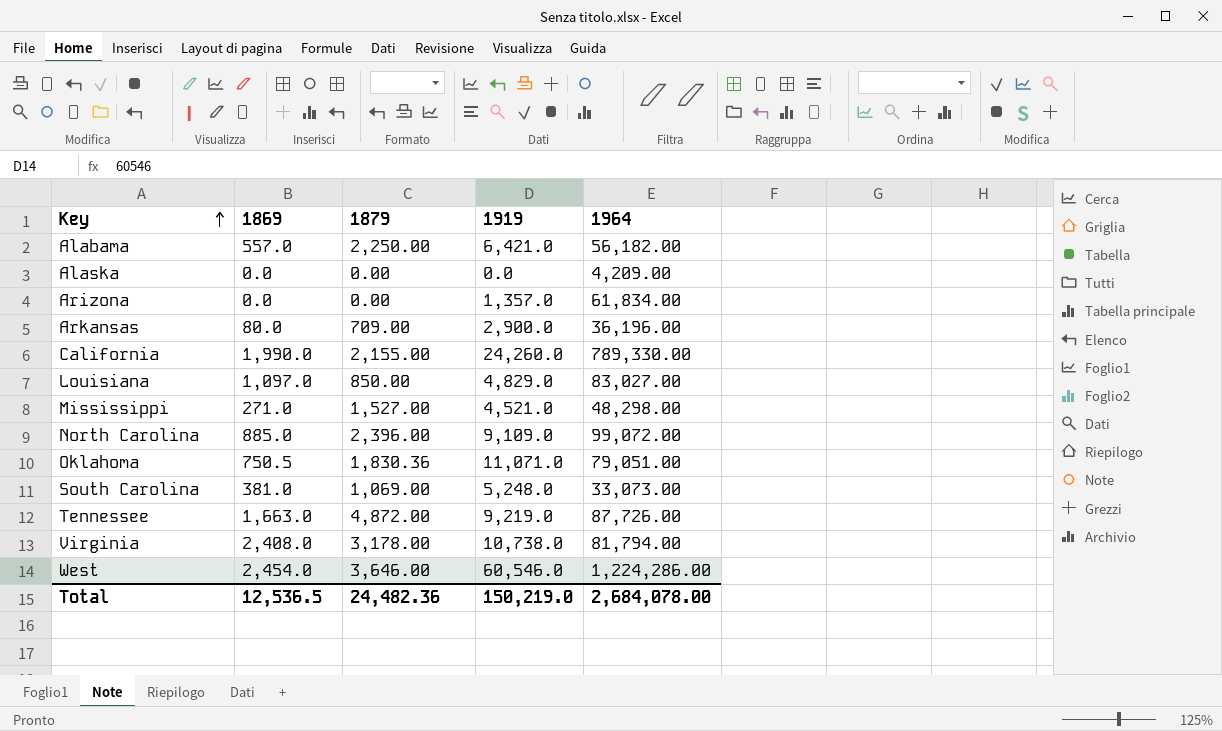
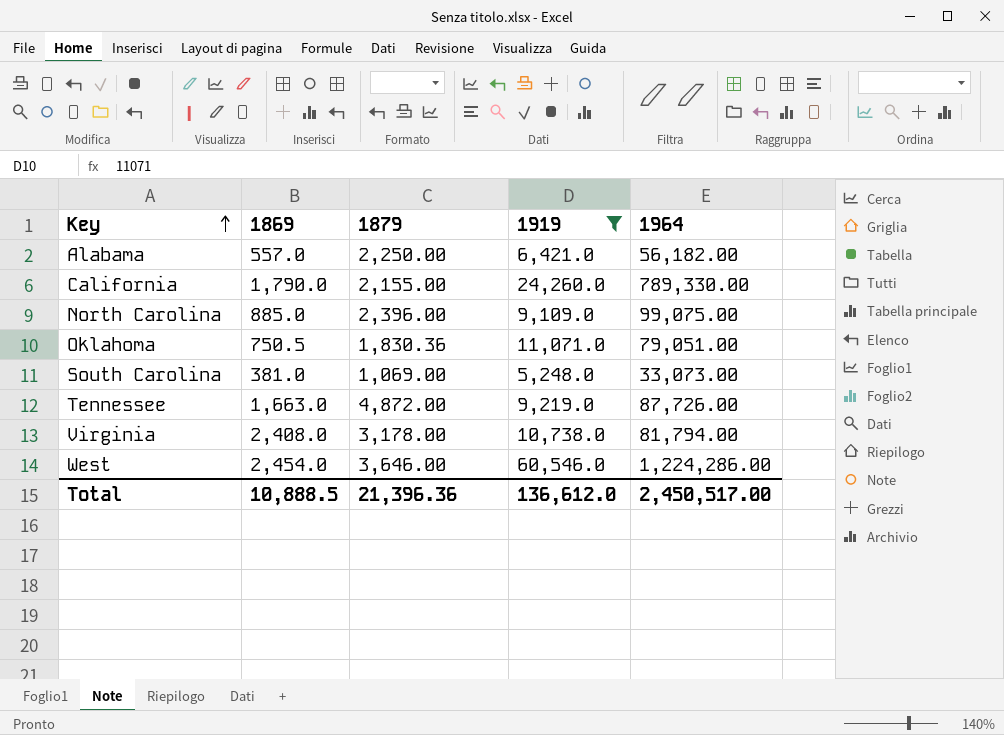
filter: none -> 1919 >= 5,248.0
California | 1869: 1,990.0 -> 1,790.0
North Carolina | 1964: 99,072.00 -> 99,075.00
Total | 1869: 12,536.5 -> 10,888.5
Total | 1879: 24,482.36 -> 21,396.36
Total | 1919: 150,219.0 -> 136,612.0
Total | 1964: 2,684,078.00 -> 2,450,517.00

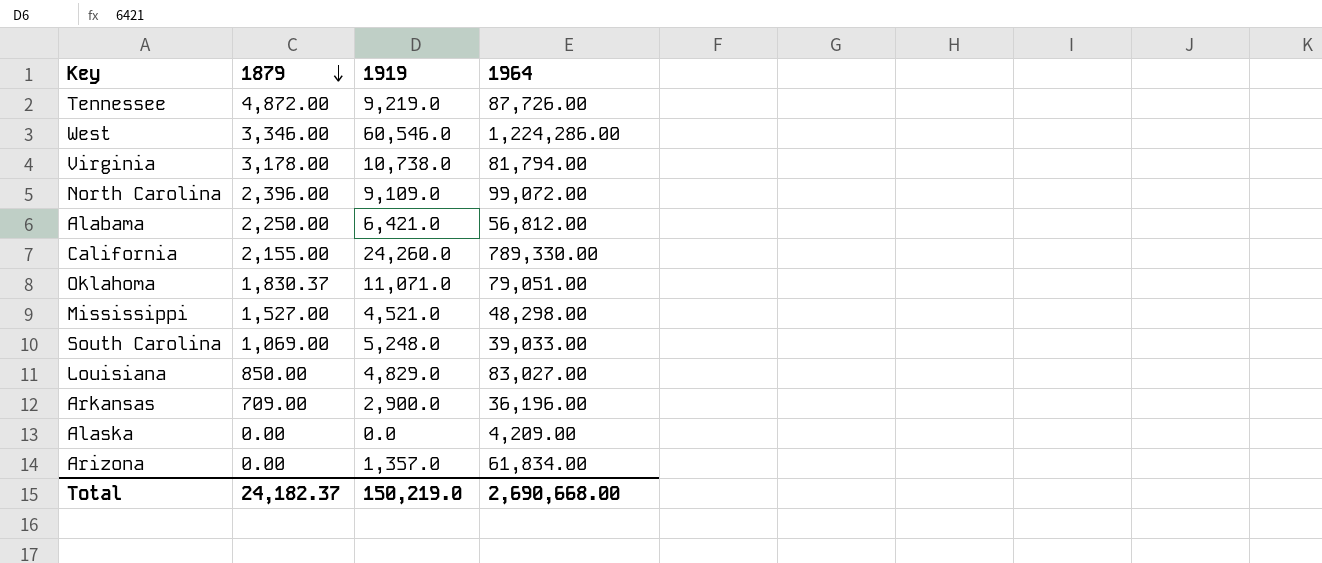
filter: 1919 >= 5,248.0 -> none
row order: Key ascending -> 1879 descending
column 1869 | position: 2 -> none
West | 1879: 3,646.00 -> 3,346.00
North Carolina | 1964: 99,075.00 -> 99,072.00
Alabama | 1964: 56,182.00 -> 56,812.00
Oklahoma | 1879: 1,830.36 -> 1,830.37
South Carolina | 1964: 33,073.00 -> 39,033.00
Total | 1879: 21,396.36 -> 24,182.37
Total | 1919: 136,612.0 -> 150,219.0
Total | 1964: 2,450,517.00 -> 2,690,668.00

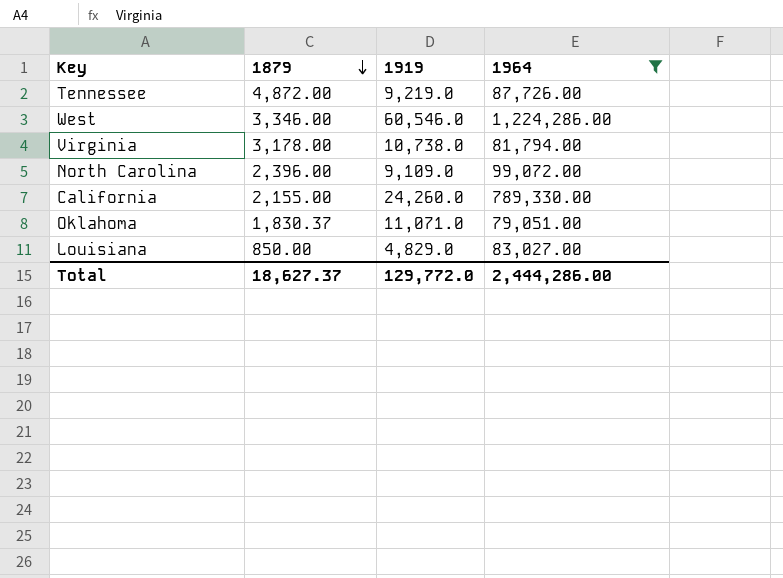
filter: none -> 1964 >= 79,051.00
Total | 1879: 24,182.37 -> 18,627.37
Total | 1919: 150,219.0 -> 129,772.0
Total | 1964: 2,690,668.00 -> 2,444,286.00

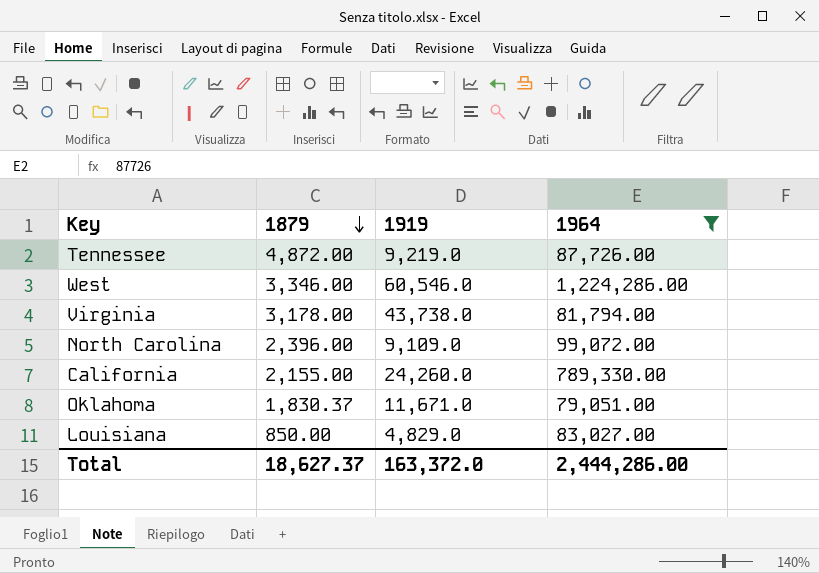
Virginia | 1919: 10,738.0 -> 43,738.0
Oklahoma | 1919: 11,071.0 -> 11,671.0
Total | 1919: 129,772.0 -> 163,372.0

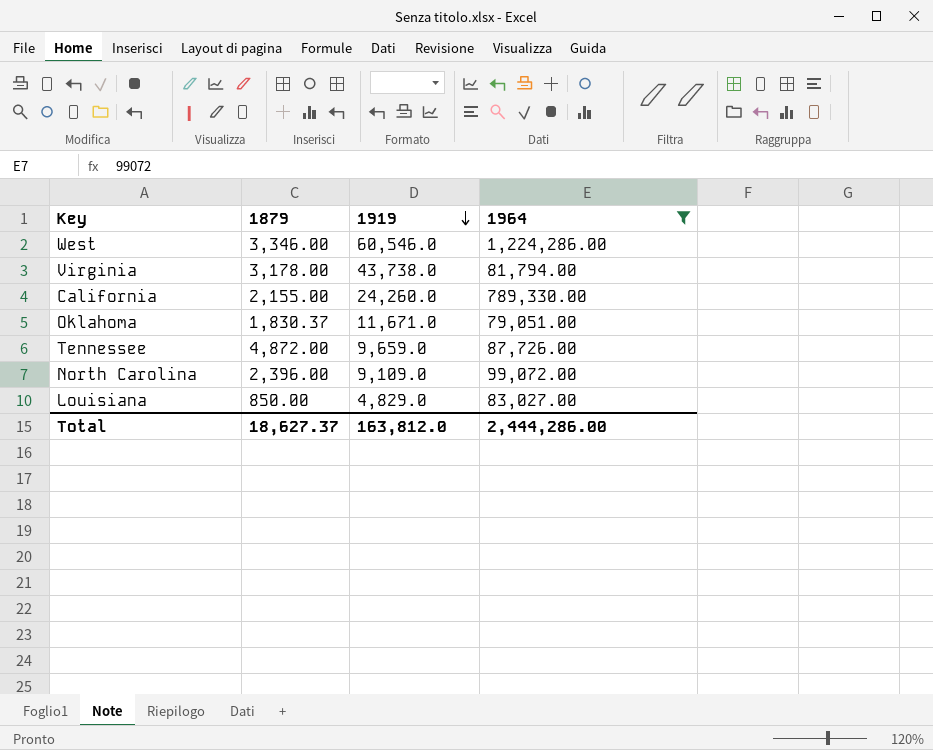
row order: 1879 descending -> 1919 descending
Tennessee | 1919: 9,219.0 -> 9,659.0
Total | 1919: 163,372.0 -> 163,812.0

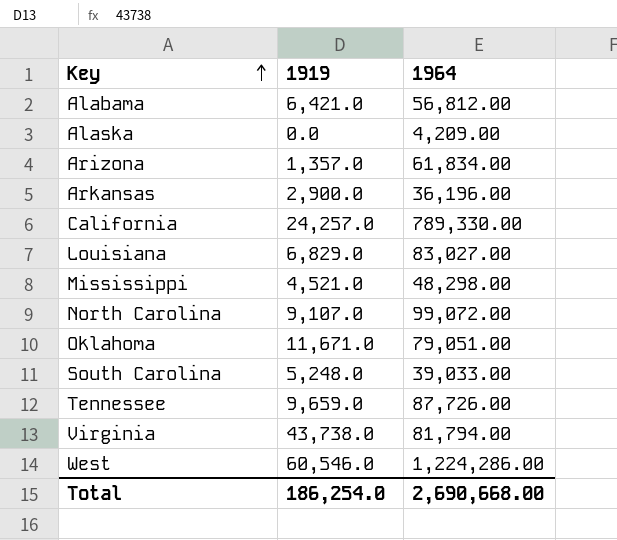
filter: 1964 >= 79,051.00 -> none
row order: 1919 descending -> Key ascending
column 1879 | position: 2 -> none
California | 1919: 24,260.0 -> 24,257.0
Louisiana | 1919: 4,829.0 -> 6,829.0
North Carolina | 1919: 9,109.0 -> 9,107.0
Total | 1919: 163,812.0 -> 186,254.0
Total | 1964: 2,444,286.00 -> 2,690,668.00

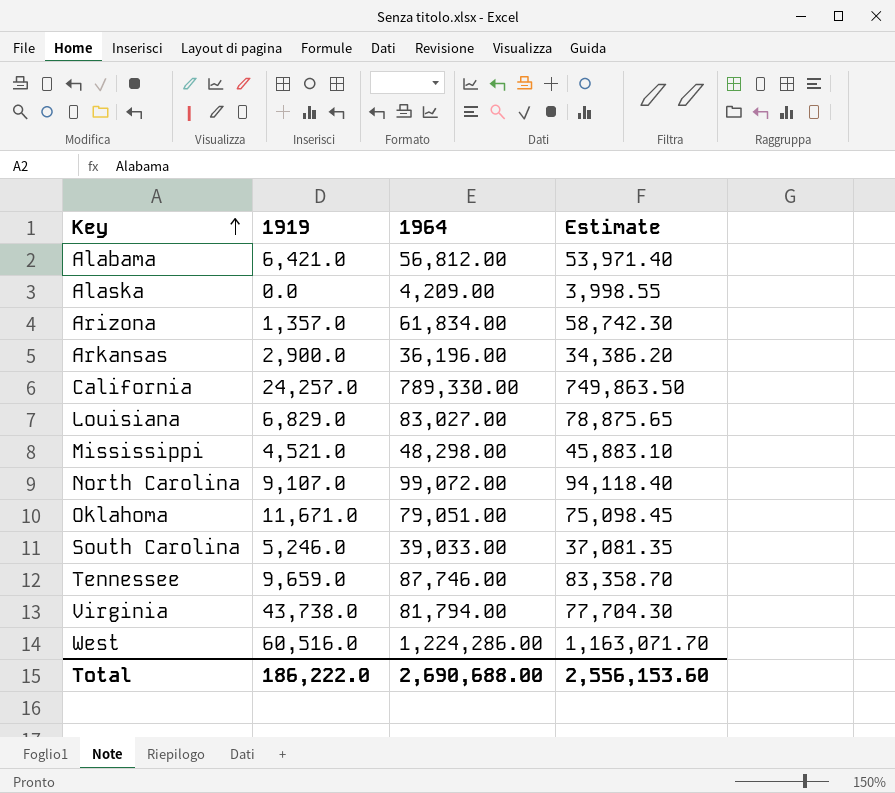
column Estimate | formula: none -> [1964] * 0.95
South Carolina | 1919: 5,248.0 -> 5,246.0
Tennessee | 1964: 87,726.00 -> 87,746.00
West | 1919: 60,546.0 -> 60,516.0
Total | 1919: 186,254.0 -> 186,222.0
Total | 1964: 2,690,668.00 -> 2,690,688.00

